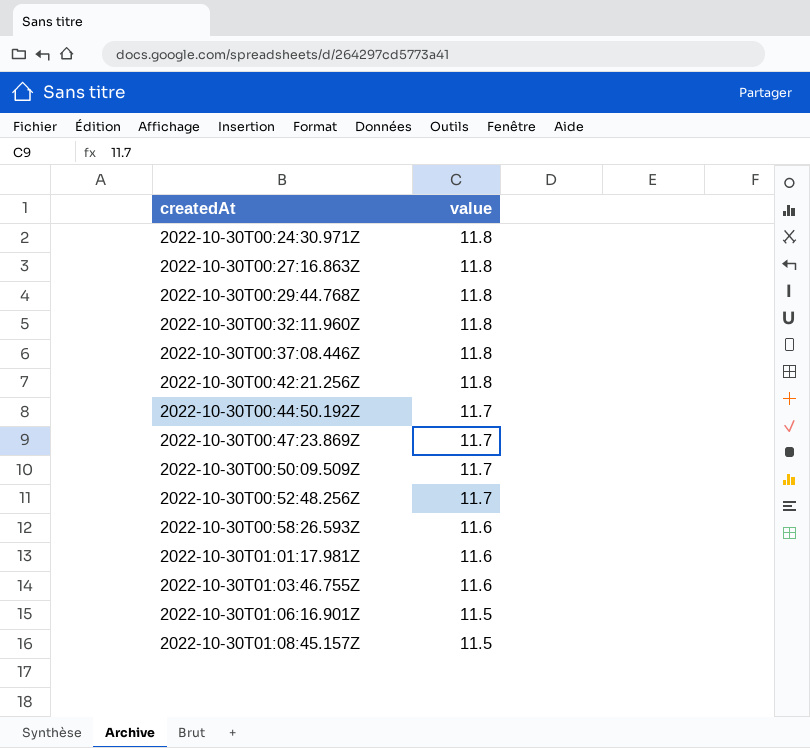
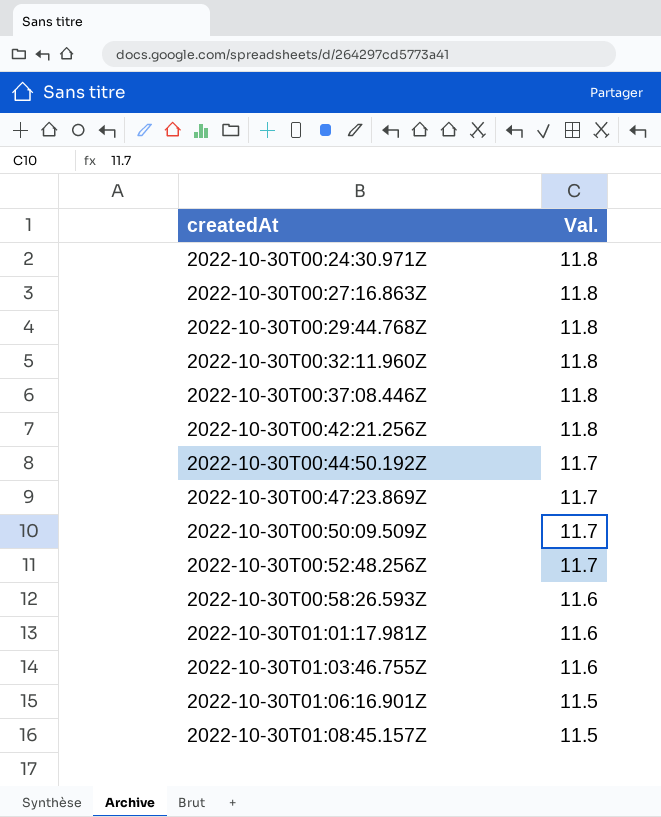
column name: value -> Val.

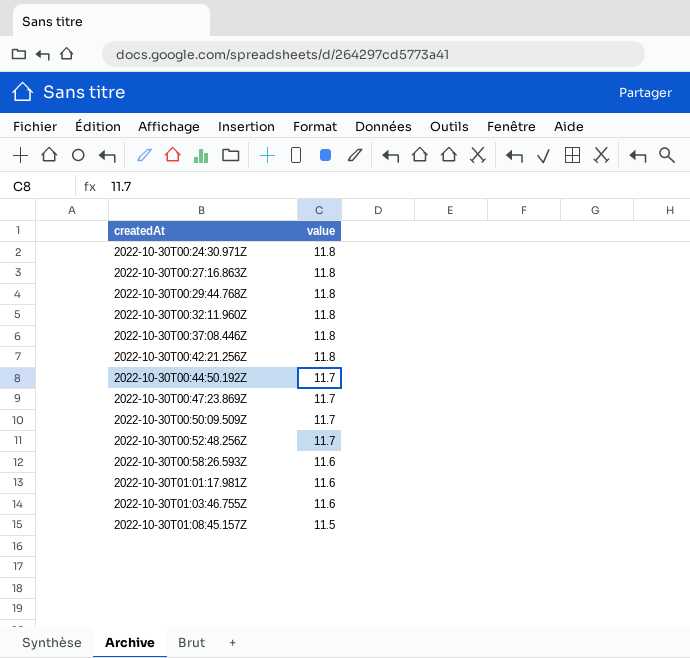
column name: Val. -> value
row 2022-10-30T01:06:16.901Z: 11.5 -> none

